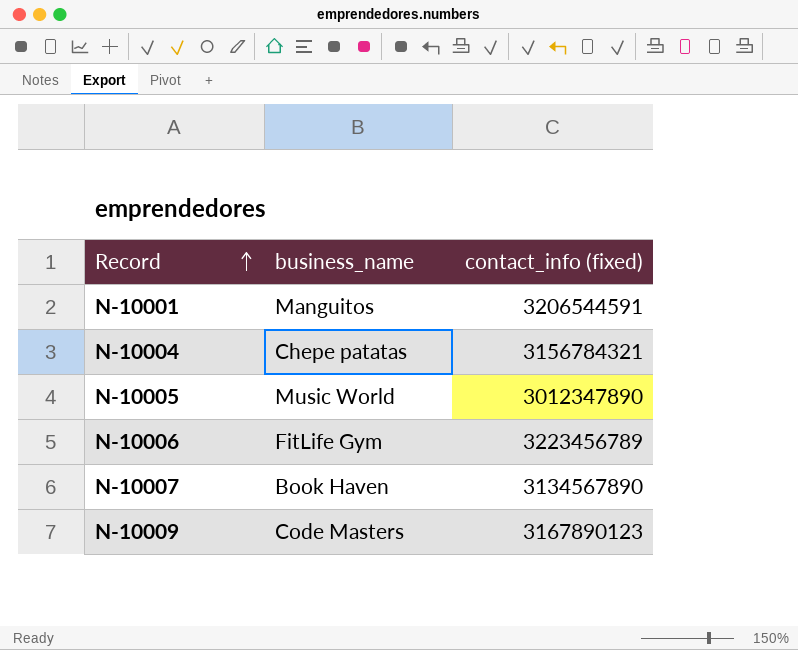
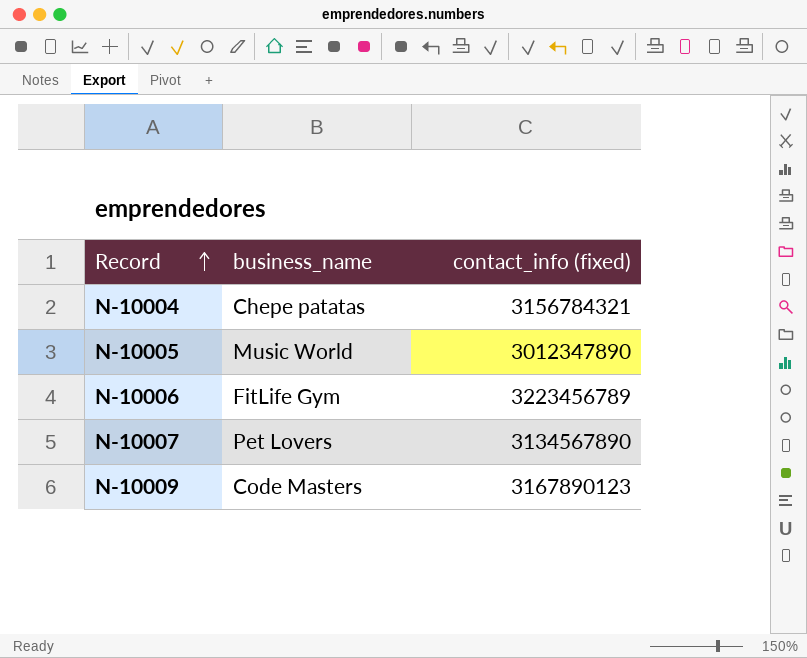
row N-10001: Manguitos | 3206544591 -> none
N-10007 | business_name: Book Haven -> Pet Lovers

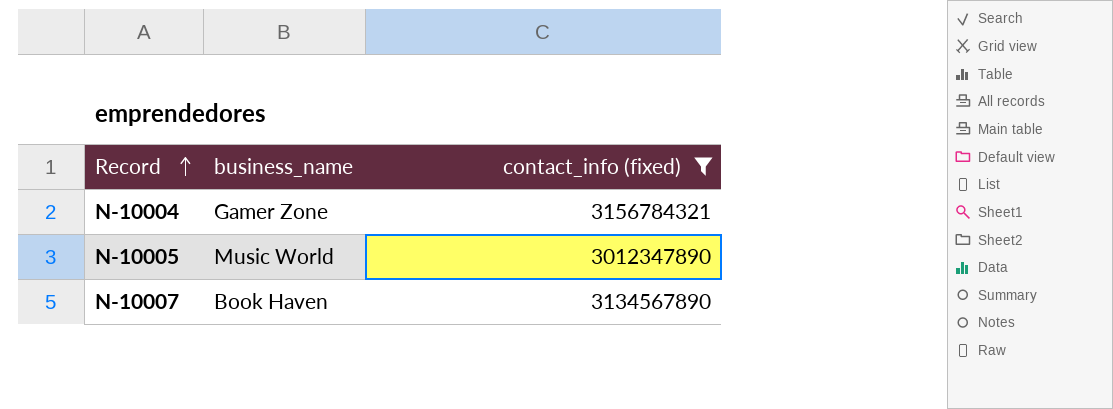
filter: none -> contact_info (fixed) <= 3156784321
N-10004 | business_name: Chepe patatas -> Gamer Zone
N-10007 | business_name: Pet Lovers -> Book Haven

